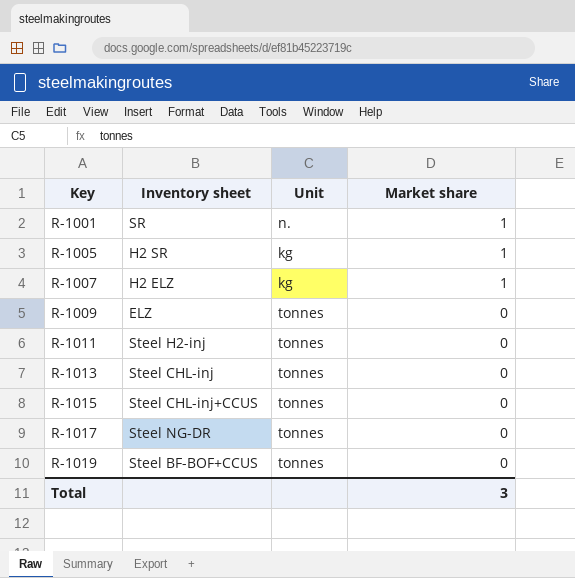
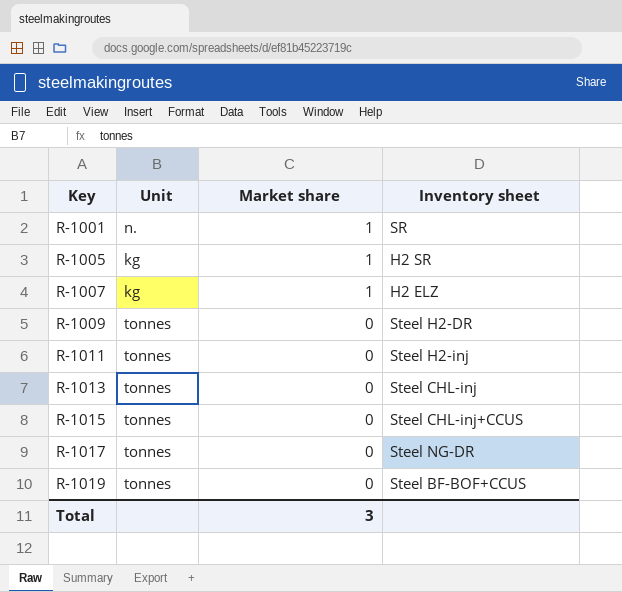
column Inventory sheet | position: 2 -> 4
R-1009 | Inventory sheet: ELZ -> Steel H2-DR

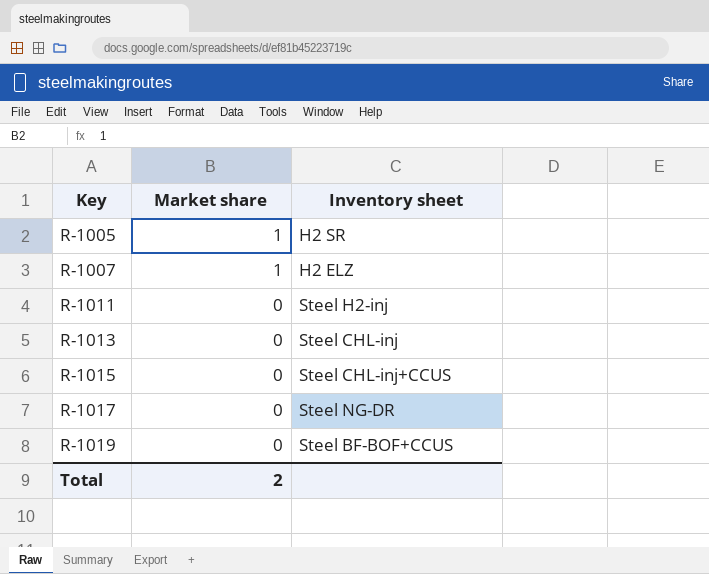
column Unit | position: 2 -> none
row R-1001: n. | 1 | SR -> none
row R-1009: tonnes | 0 | Steel H2-DR -> none
Total | Market share: 3 -> 2

